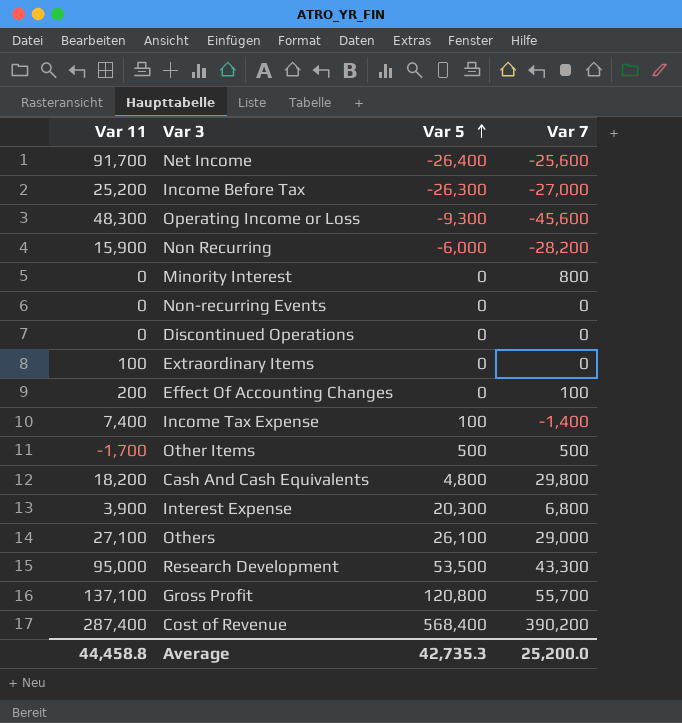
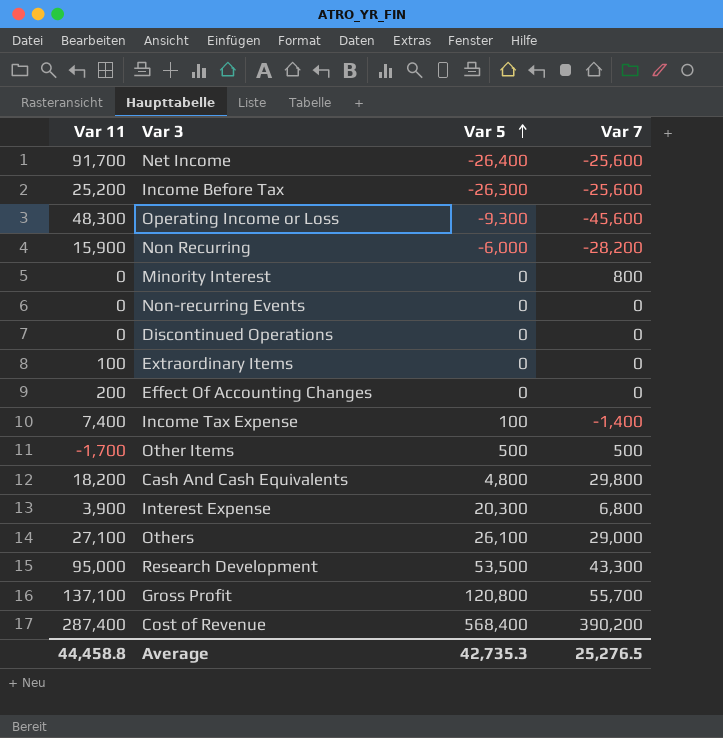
Income Before Tax | Var 7: -27,000 -> -25,600
Effect Of Accounting Changes | Var 7: 100 -> 0
Average | Var 7: 25,200.0 -> 25,276.5

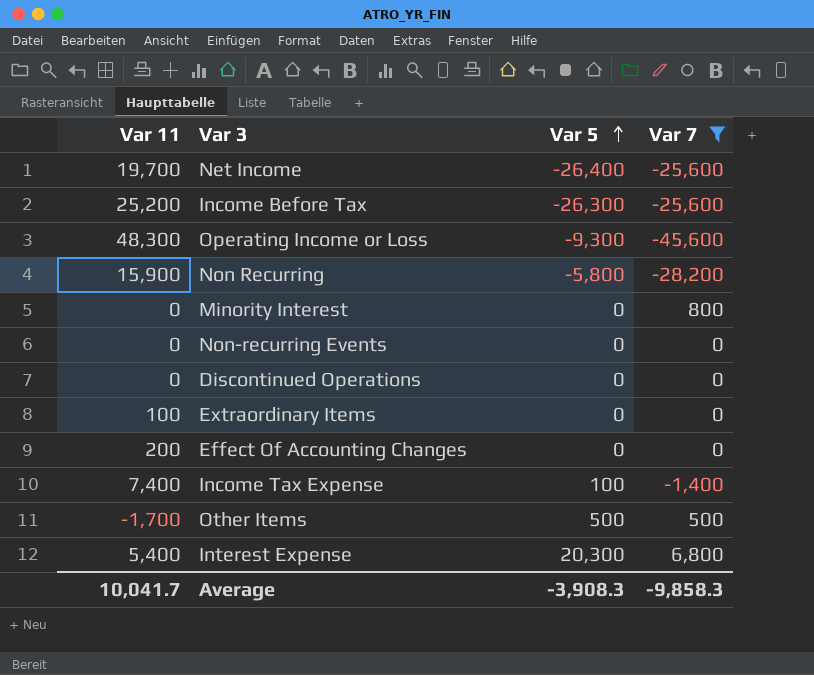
filter: none -> Var 7 <= 6,800
Net Income | Var 11: 91,700 -> 19,700
Non Recurring | Var 5: -6,000 -> -5,800
Interest Expense | Var 11: 3,900 -> 5,400
Average | Var 11: 44,458.8 -> 10,041.7
Average | Var 5: 42,735.3 -> -3,908.3
Average | Var 7: 25,276.5 -> -9,858.3

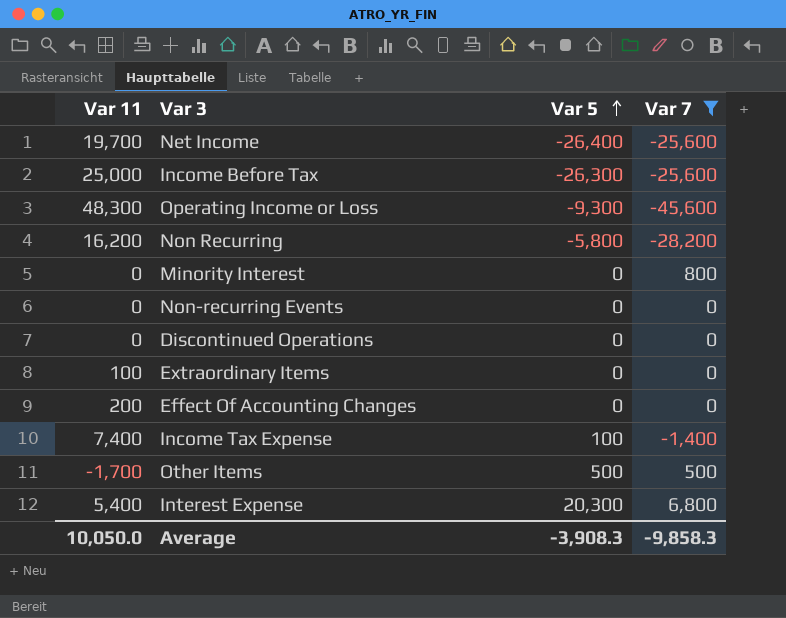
Income Before Tax | Var 11: 25,200 -> 25,000
Non Recurring | Var 11: 15,900 -> 16,200
Average | Var 11: 10,041.7 -> 10,050.0

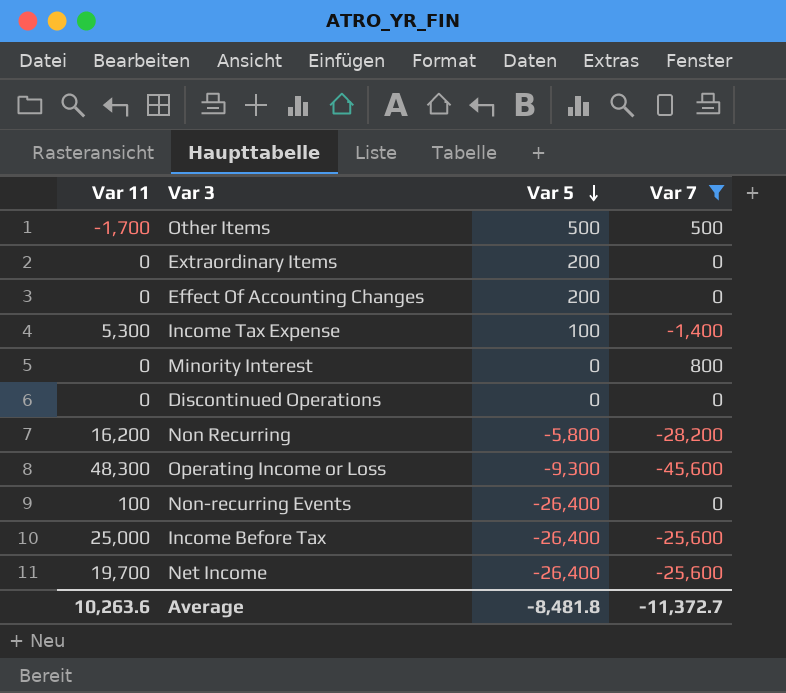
row order: Var 5 ascending -> Var 5 descending
row Interest Expense: 5,400 | 20,300 | 6,800 -> none
Extraordinary Items | Var 11: 100 -> 0
Extraordinary Items | Var 5: 0 -> 200
Effect Of Accounting Changes | Var 11: 200 -> 0
Effect Of Accounting Changes | Var 5: 0 -> 200
Income Tax Expense | Var 11: 7,400 -> 5,300
Non-recurring Events | Var 11: 0 -> 100
Non-recurring Events | Var 5: 0 -> -26,400
Income Before Tax | Var 5: -26,300 -> -26,400
Average | Var 11: 10,050.0 -> 10,263.6
Average | Var 5: -3,908.3 -> -8,481.8
Average | Var 7: -9,858.3 -> -11,372.7

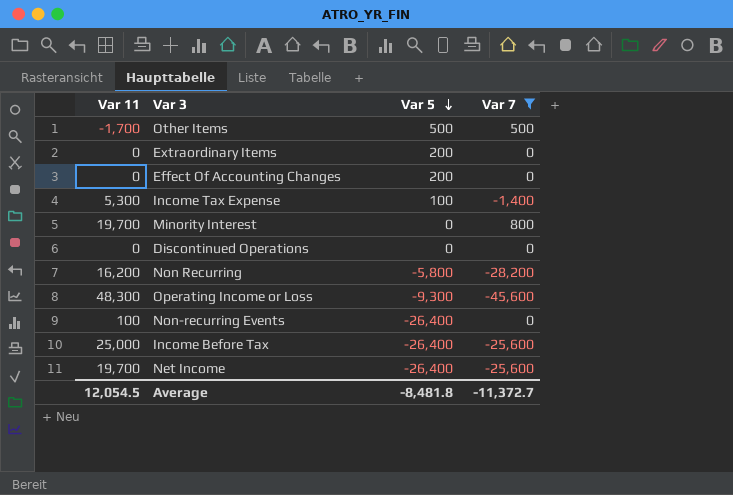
Minority Interest | Var 11: 0 -> 19,700
Average | Var 11: 10,263.6 -> 12,054.5

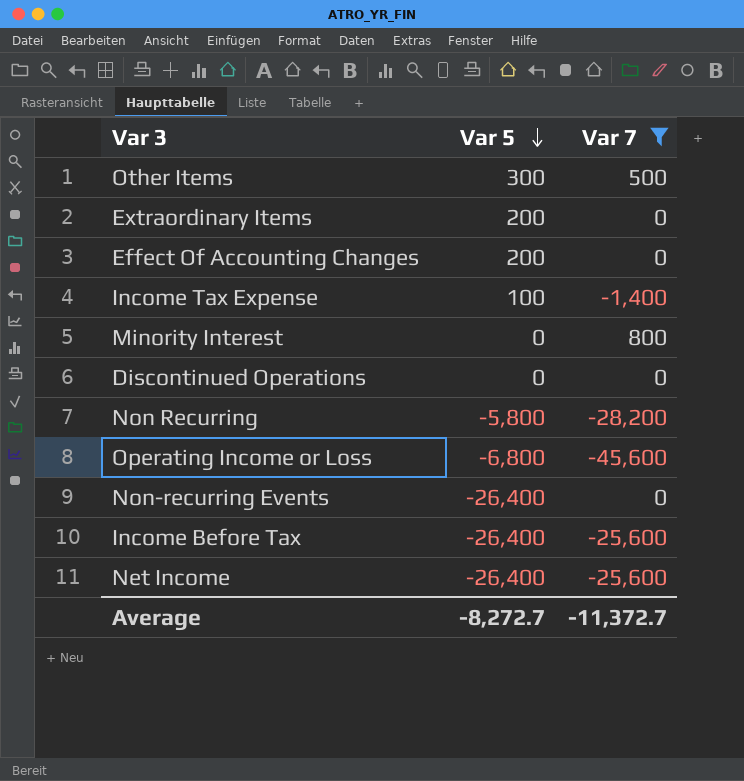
column Var 11 | position: 1 -> none
Other Items | Var 5: 500 -> 300
Operating Income or Loss | Var 5: -9,300 -> -6,800
Average | Var 5: -8,481.8 -> -8,272.7

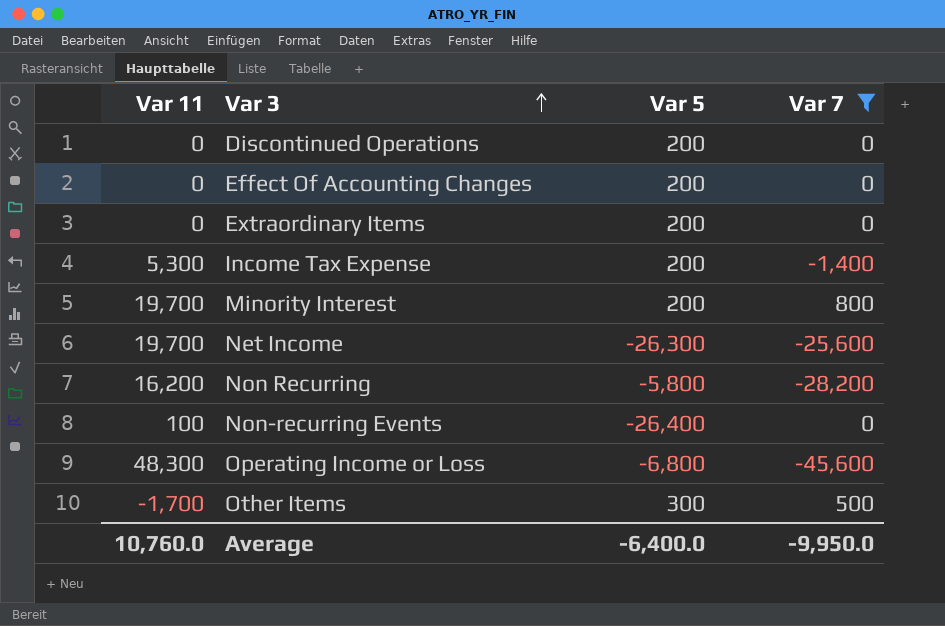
row order: Var 5 descending -> Var 3 ascending
column Var 11 | position: none -> 1
row Income Before Tax: -26,400 | -25,600 -> none
Discontinued Operations | Var 5: 0 -> 200
Income Tax Expense | Var 5: 100 -> 200
Minority Interest | Var 5: 0 -> 200
Net Income | Var 5: -26,400 -> -26,300
Average | Var 5: -8,272.7 -> -6,400.0
Average | Var 7: -11,372.7 -> -9,950.0

